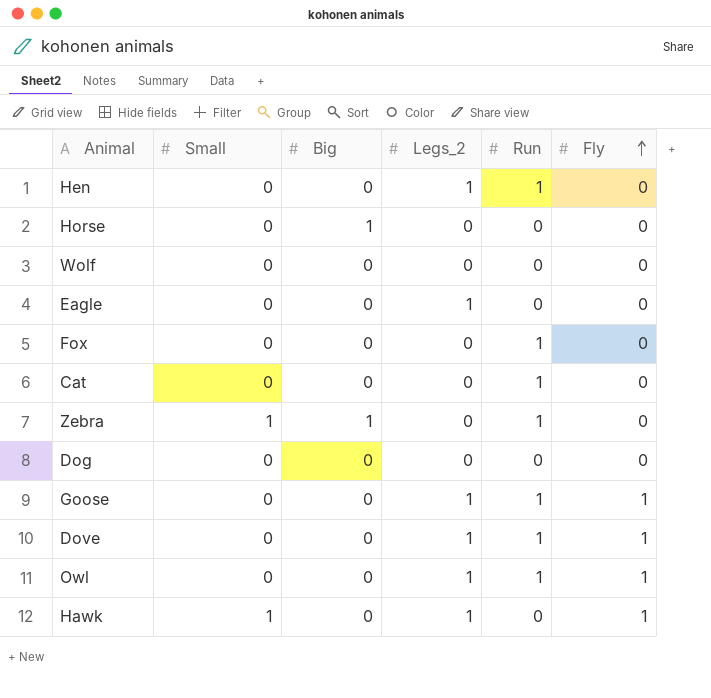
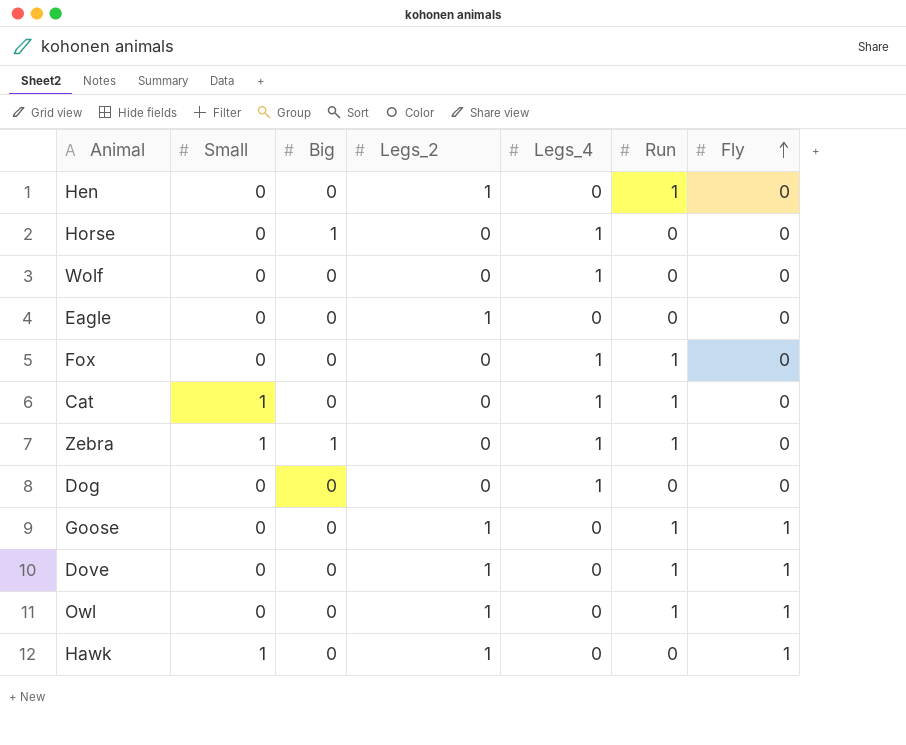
column Legs_4 | position: none -> 5
Cat | Small: 0 -> 1

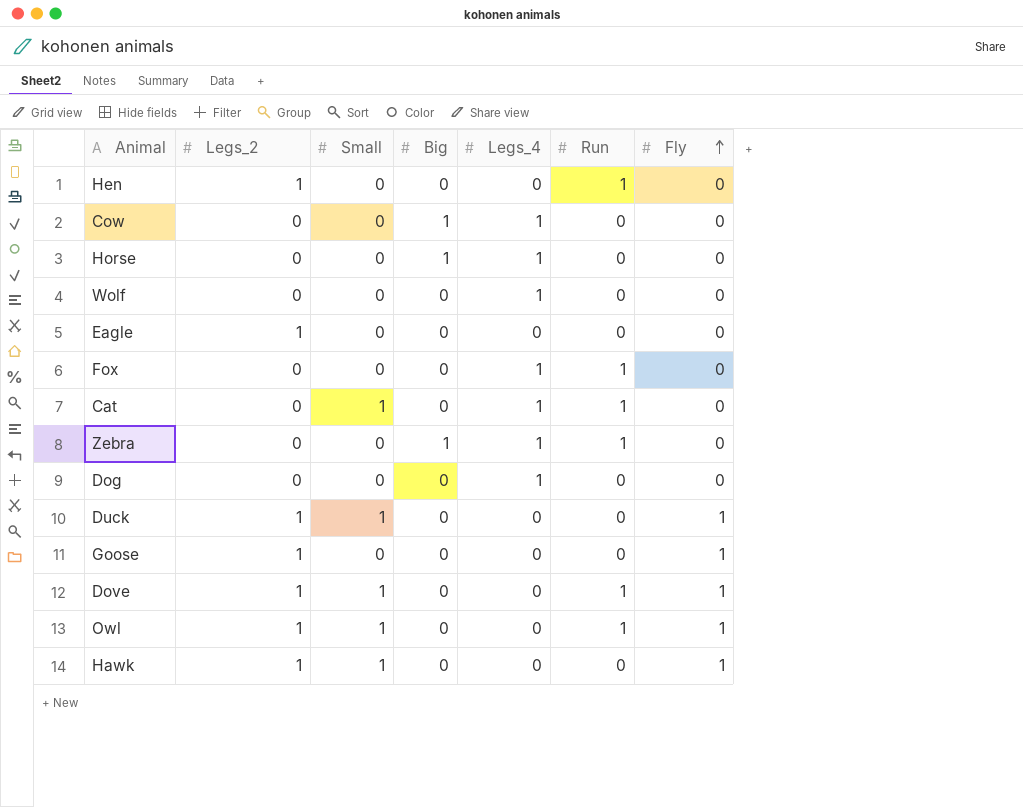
column Legs_2 | position: 4 -> 2
row Cow: none -> 0 | 0 | 1 | 1 | 0 | 0
Zebra | Small: 1 -> 0
row Duck: none -> 1 | 1 | 0 | 0 | 0 | 1
Goose | Run: 1 -> 0
Dove | Small: 0 -> 1
Owl | Small: 0 -> 1

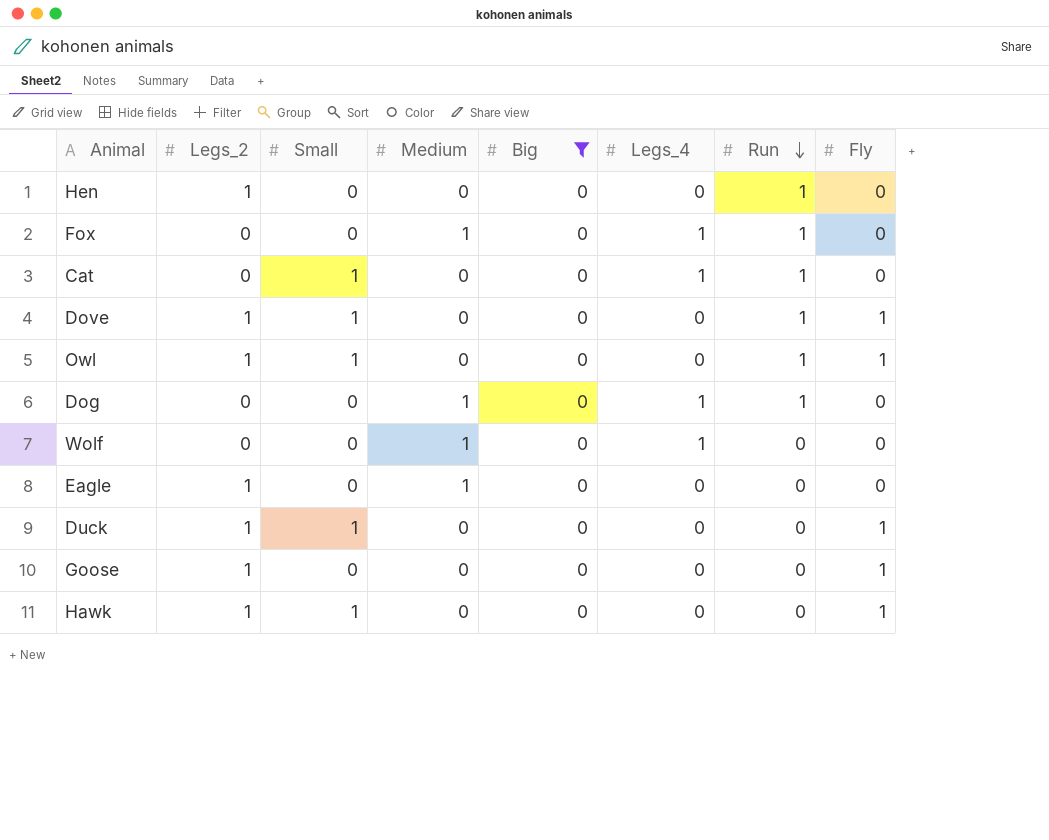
filter: none -> Big = 0
row order: Fly ascending -> Run descending
column Medium | position: none -> 4
Dog | Run: 0 -> 1

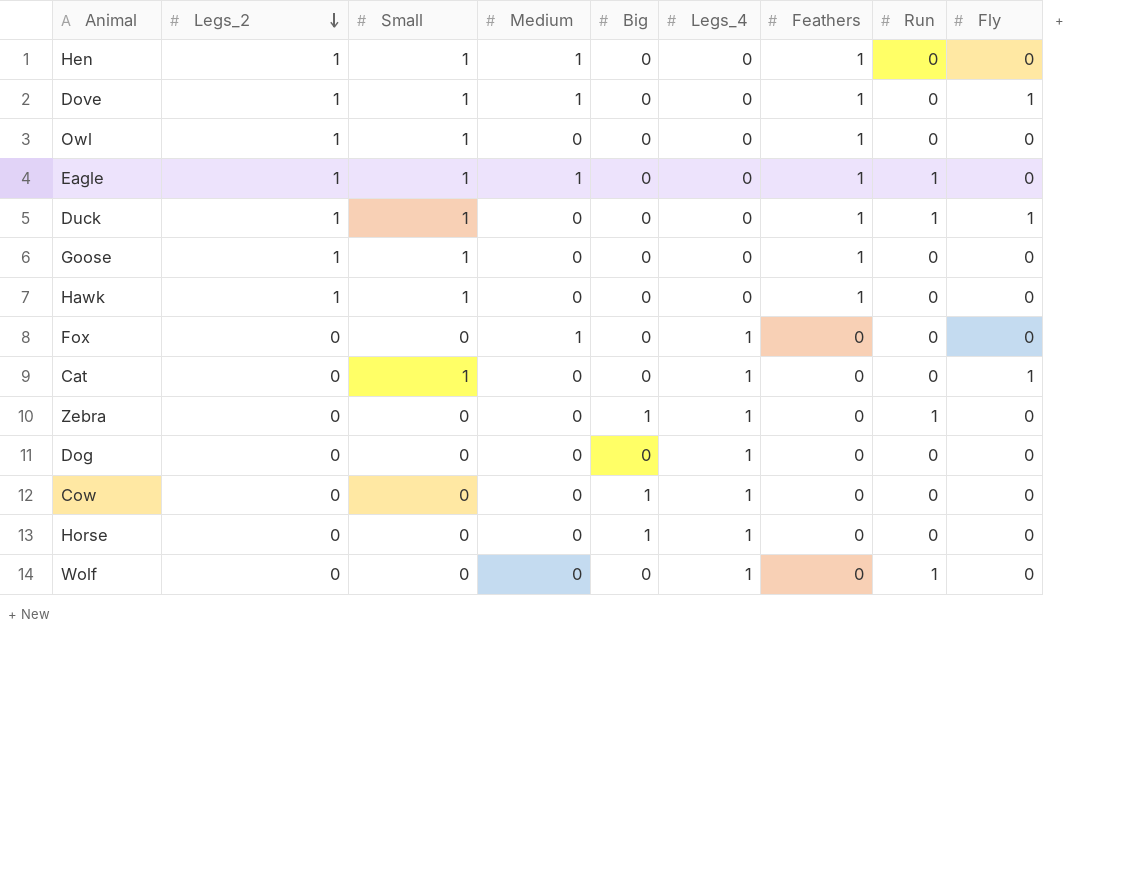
filter: Big = 0 -> none
row order: Run descending -> Legs_2 descending
column Feathers | position: none -> 7
Hen | Small: 0 -> 1
Hen | Medium: 0 -> 1
Hen | Run: 1 -> 0
Dove | Medium: 0 -> 1
Dove | Run: 1 -> 0
Owl | Run: 1 -> 0
Owl | Fly: 1 -> 0
Eagle | Small: 0 -> 1
Eagle | Run: 0 -> 1
Duck | Run: 0 -> 1
Goose | Small: 0 -> 1
Goose | Fly: 1 -> 0
Hawk | Fly: 1 -> 0
Fox | Run: 1 -> 0
Cat | Run: 1 -> 0
Cat | Fly: 0 -> 1
Dog | Medium: 1 -> 0
Dog | Run: 1 -> 0
Wolf | Medium: 1 -> 0
Wolf | Run: 0 -> 1

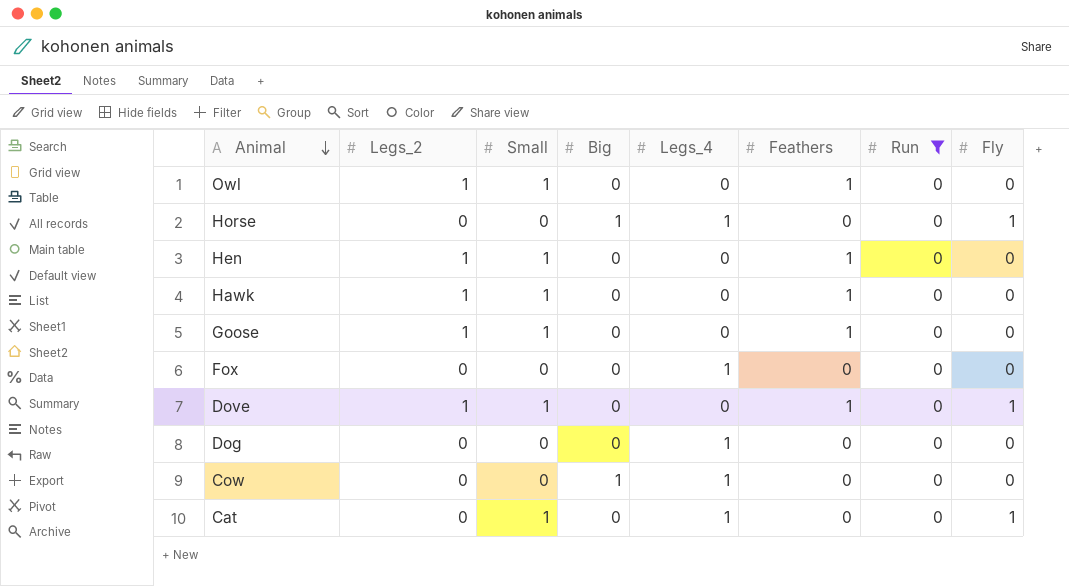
filter: none -> Run = 0
row order: Legs_2 descending -> Animal descending
column Medium | position: 4 -> none
Horse | Fly: 0 -> 1

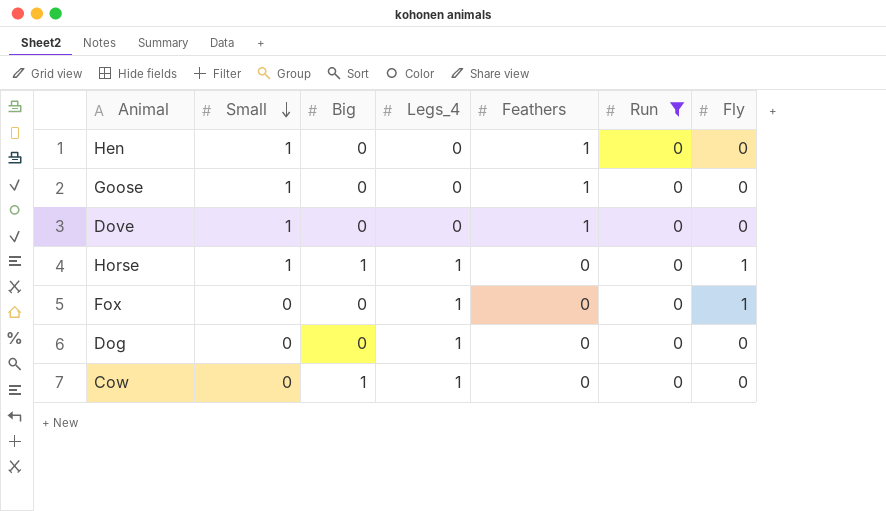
row order: Animal descending -> Small descending
column Legs_2 | position: 2 -> none
row Owl: 1 | 1 | 0 | 0 | 1 | 0 | 0 -> none
row Hawk: 1 | 1 | 0 | 0 | 1 | 0 | 0 -> none
row Cat: 0 | 1 | 0 | 1 | 0 | 0 | 1 -> none
Dove | Fly: 1 -> 0
Horse | Small: 0 -> 1
Fox | Fly: 0 -> 1

